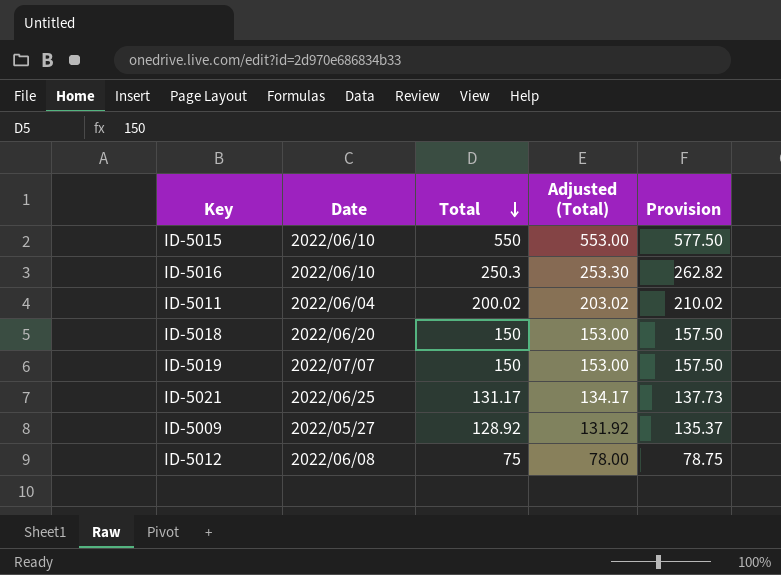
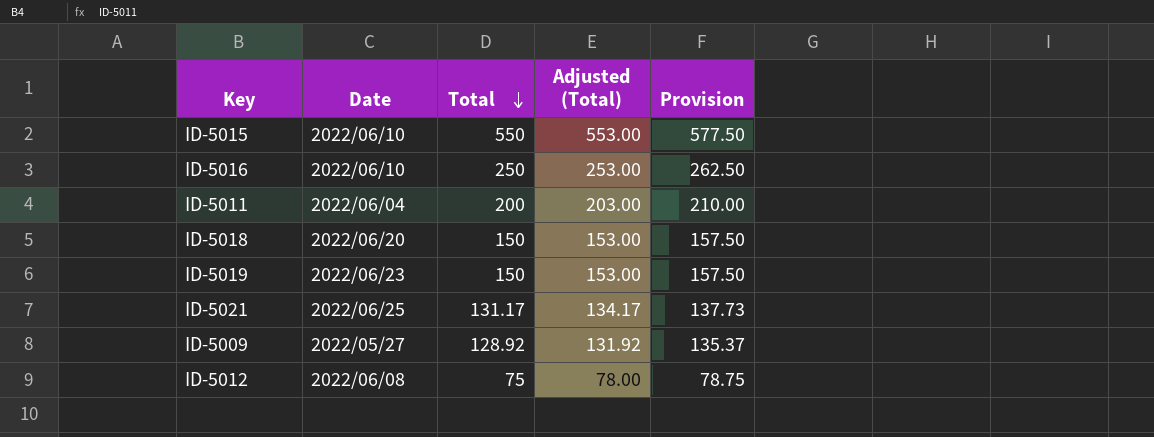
ID-5016 | Total: 250.3 -> 250
ID-5016 | Adjusted (Total): 253.30 -> 253.00
ID-5016 | Provision: 262.82 -> 262.50
ID-5011 | Total: 200.02 -> 200
ID-5011 | Adjusted (Total): 203.02 -> 203.00
ID-5011 | Provision: 210.02 -> 210.00
ID-5019 | Date: 2022/07/07 -> 2022/06/23

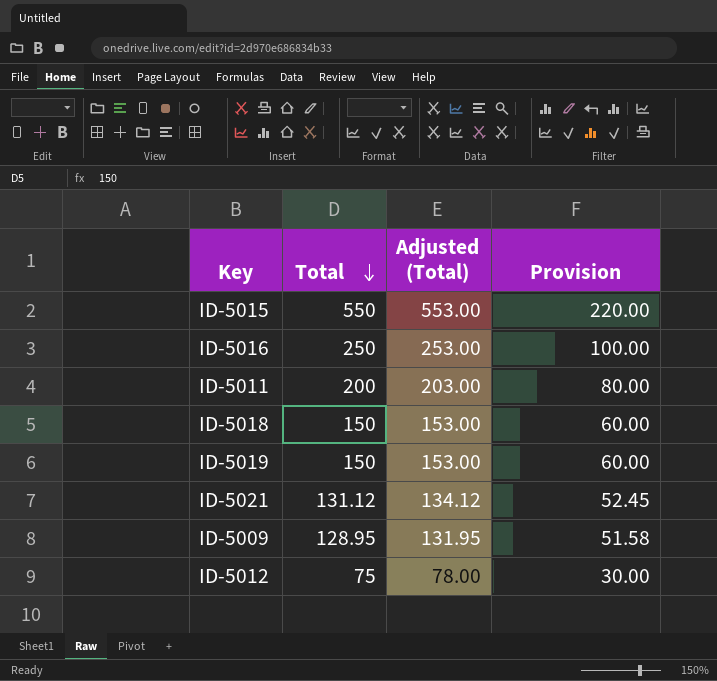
column Date | position: 2 -> none
column Provision | formula: [Total] * 1.05 -> [Total] * 0.4
ID-5021 | Total: 131.17 -> 131.12
ID-5021 | Adjusted (Total): 134.17 -> 134.12
ID-5009 | Total: 128.92 -> 128.95
ID-5009 | Adjusted (Total): 131.92 -> 131.95

